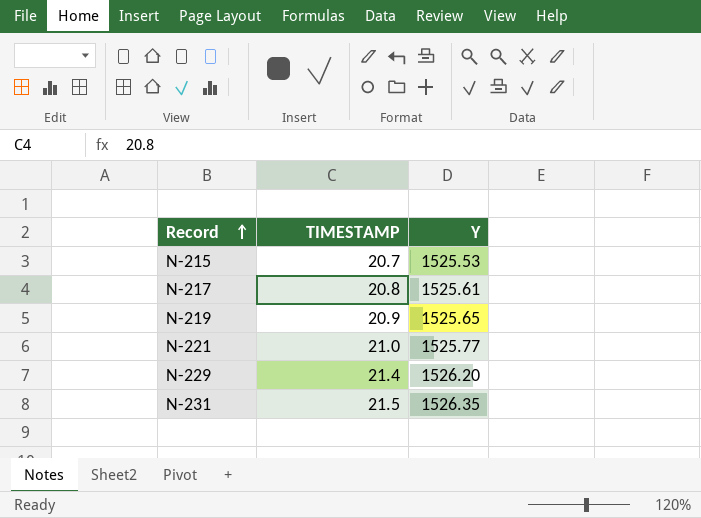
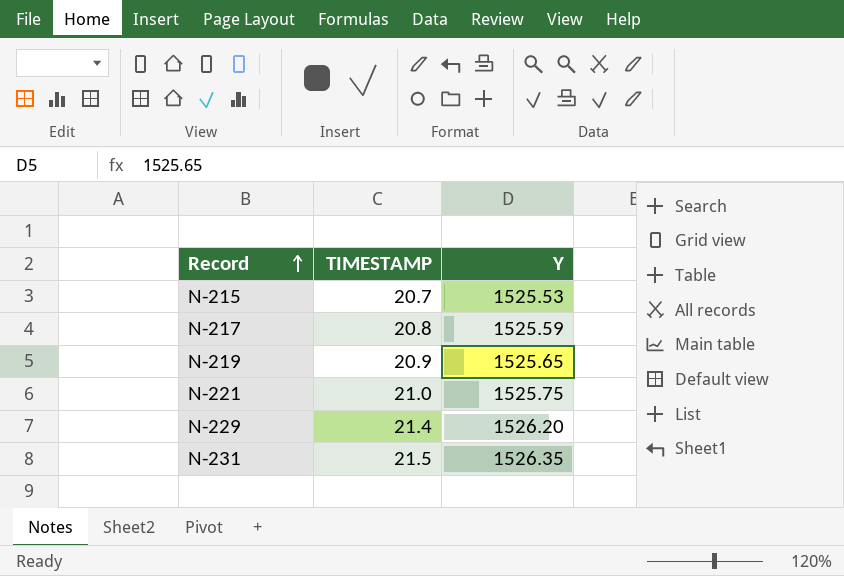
N-217 | Y: 1525.61 -> 1525.59
N-221 | Y: 1525.77 -> 1525.75

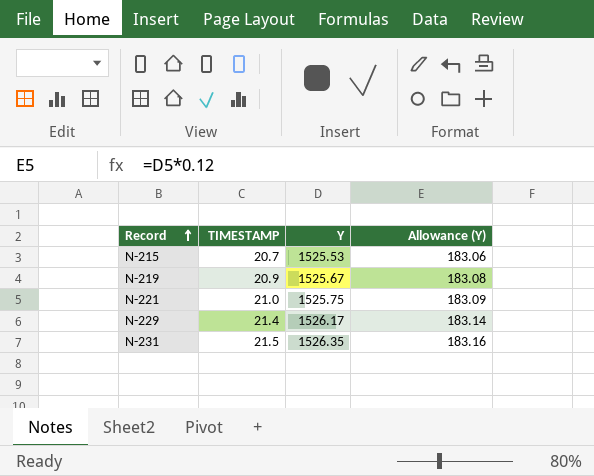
column Allowance (Y) | formula: none -> [Y] * 0.12
row N-217: 20.8 | 1525.59 -> none
N-219 | Y: 1525.65 -> 1525.67
N-229 | Y: 1526.20 -> 1526.17

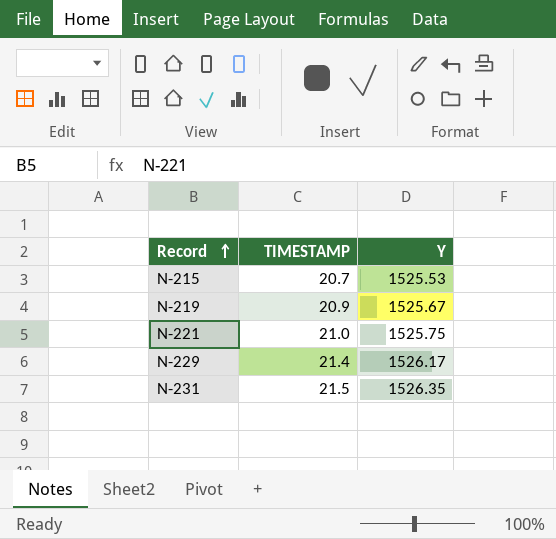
column Allowance (Y) | formula: [Y] * 0.12 -> none

